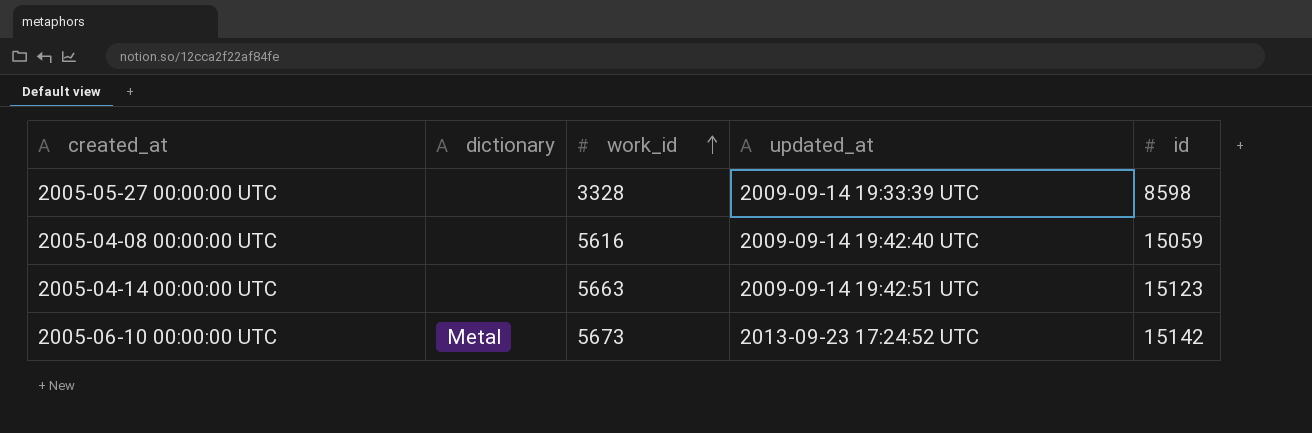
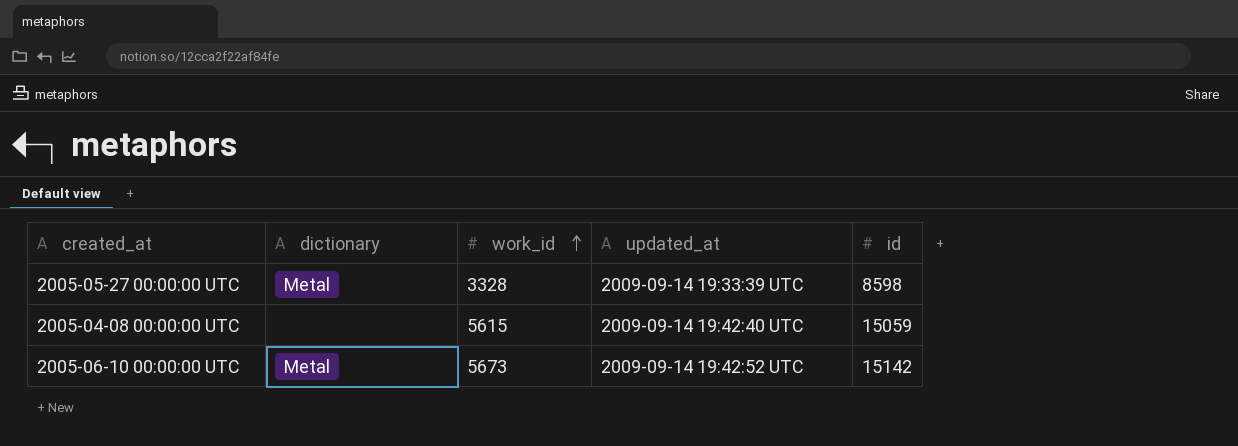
row 2005-04-14 00:00:00 UTC: none | 5663 | 2009-09-14 19:42:51 UTC | 15123 -> none
2005-05-27 00:00:00 UTC | dictionary: none -> Metal
2005-04-08 00:00:00 UTC | work_id: 5616 -> 5615
2005-06-10 00:00:00 UTC | updated_at: 2013-09-23 17:24:52 UTC -> 2009-09-14 19:42:52 UTC

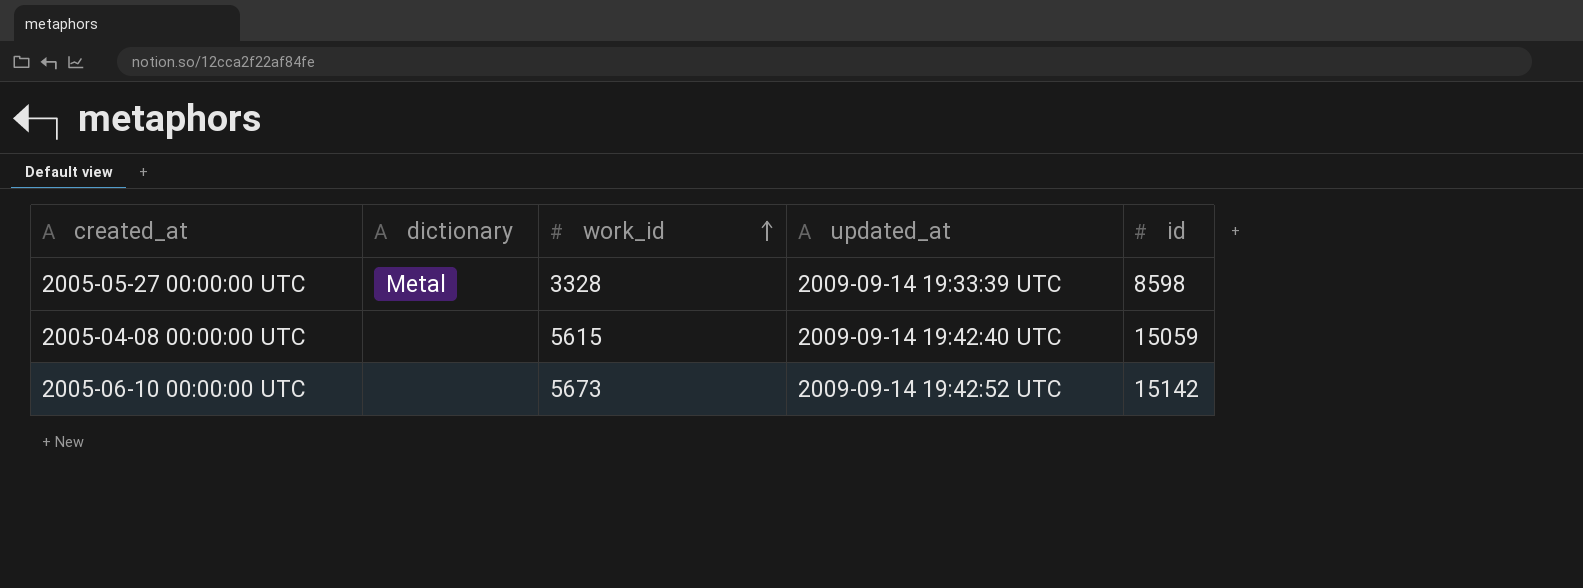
2005-06-10 00:00:00 UTC | dictionary: Metal -> none

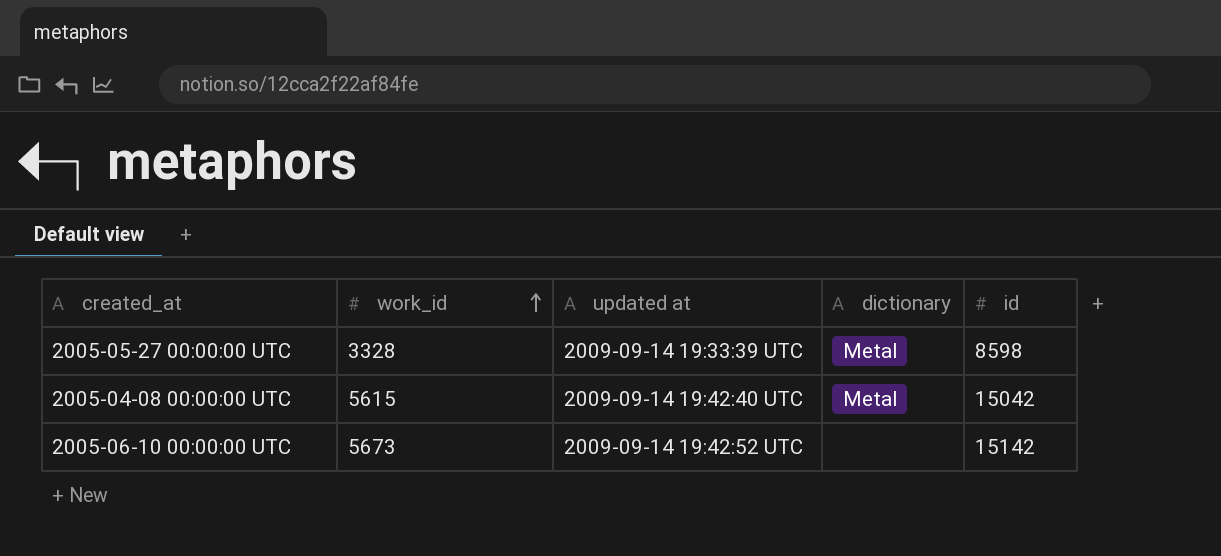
column name: updated_at -> updated at
column dictionary | position: 2 -> 4
2005-04-08 00:00:00 UTC | dictionary: none -> Metal
2005-04-08 00:00:00 UTC | id: 15059 -> 15042

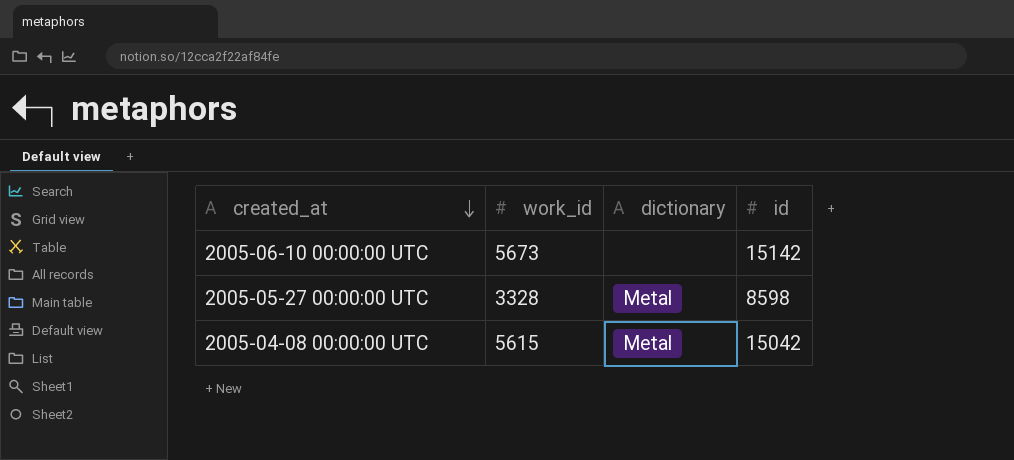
row order: work_id ascending -> created_at descending
column updated at | position: 3 -> none

